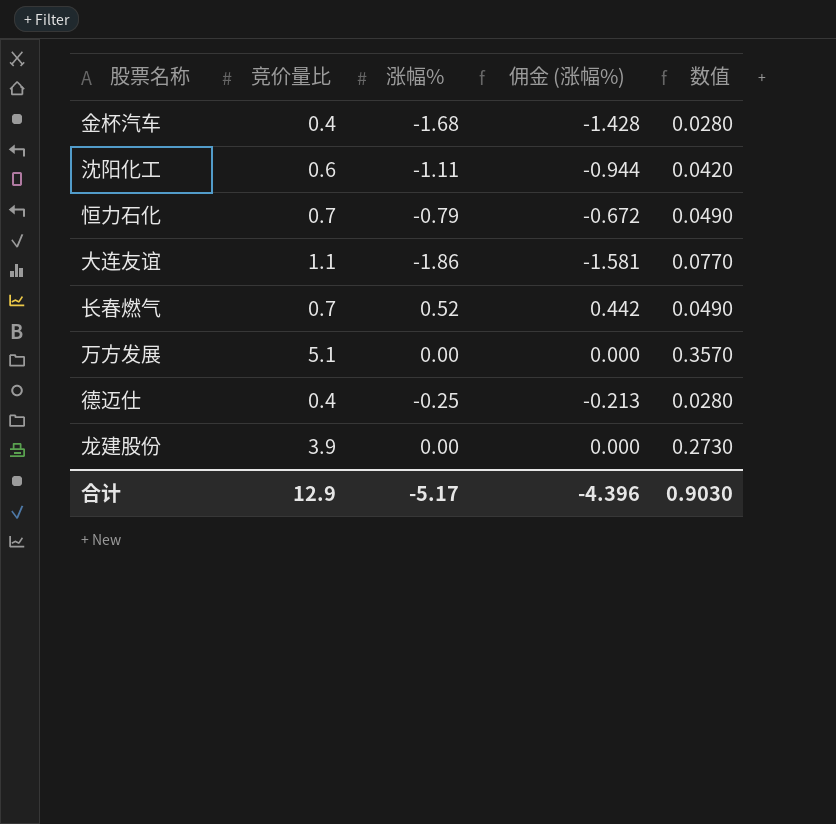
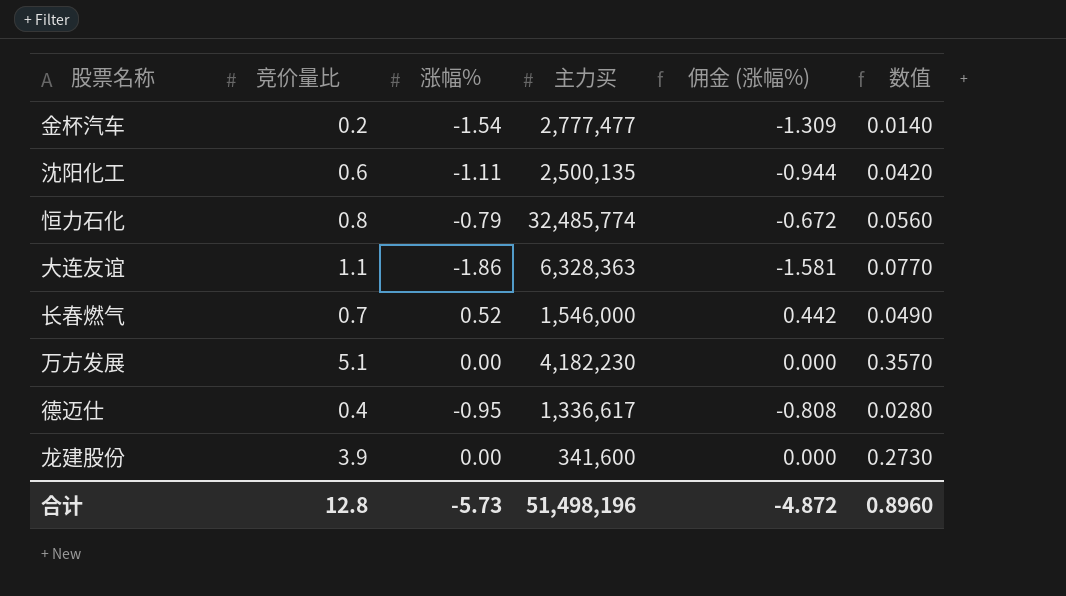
column 主力买 | position: none -> 4
金杯汽车 | 竞价量比: 0.4 -> 0.2
金杯汽车 | 涨幅%: -1.68 -> -1.54
金杯汽车 | 佣金 (涨幅%): -1.428 -> -1.309
金杯汽车 | 数值: 0.0280 -> 0.0140
恒力石化 | 竞价量比: 0.7 -> 0.8
恒力石化 | 数值: 0.0490 -> 0.0560
德迈仕 | 涨幅%: -0.25 -> -0.95
德迈仕 | 佣金 (涨幅%): -0.213 -> -0.808
合计 | 竞价量比: 12.9 -> 12.8
合计 | 涨幅%: -5.17 -> -5.73
合计 | 佣金 (涨幅%): -4.396 -> -4.872
合计 | 数值: 0.9030 -> 0.8960

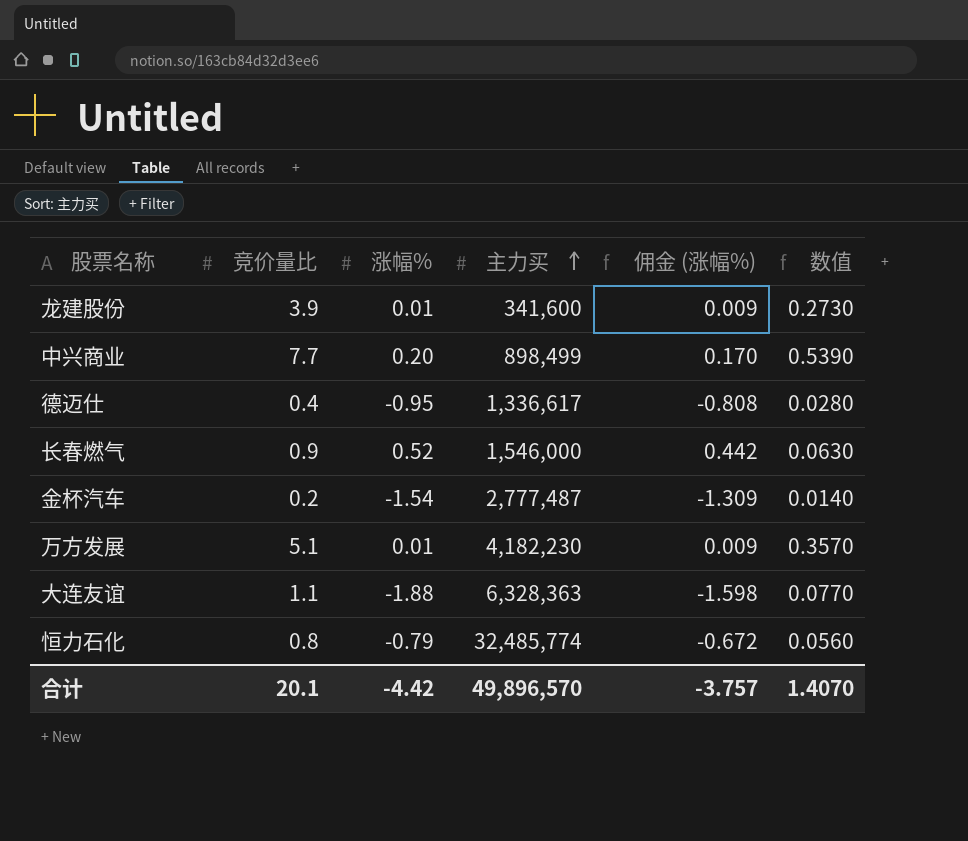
row order: none -> 主力买 ascending
row 沈阳化工: 0.6 | -1.11 | 2,500,135 | -0.944 | 0.0420 -> none
龙建股份 | 涨幅%: 0.00 -> 0.01
龙建股份 | 佣金 (涨幅%): 0.000 -> 0.009
row 中兴商业: none -> 7.7 | 0.20 | 898,499 | 0.170 | 0.5390
长春燃气 | 竞价量比: 0.7 -> 0.9
长春燃气 | 数值: 0.0490 -> 0.0630
金杯汽车 | 主力买: 2,777,477 -> 2,777,487
万方发展 | 涨幅%: 0.00 -> 0.01
万方发展 | 佣金 (涨幅%): 0.000 -> 0.009
大连友谊 | 涨幅%: -1.86 -> -1.88
大连友谊 | 佣金 (涨幅%): -1.581 -> -1.598
合计 | 竞价量比: 12.8 -> 20.1
合计 | 涨幅%: -5.73 -> -4.42
合计 | 主力买: 51,498,196 -> 49,896,570
合计 | 佣金 (涨幅%): -4.872 -> -3.757
合计 | 数值: 0.8960 -> 1.4070

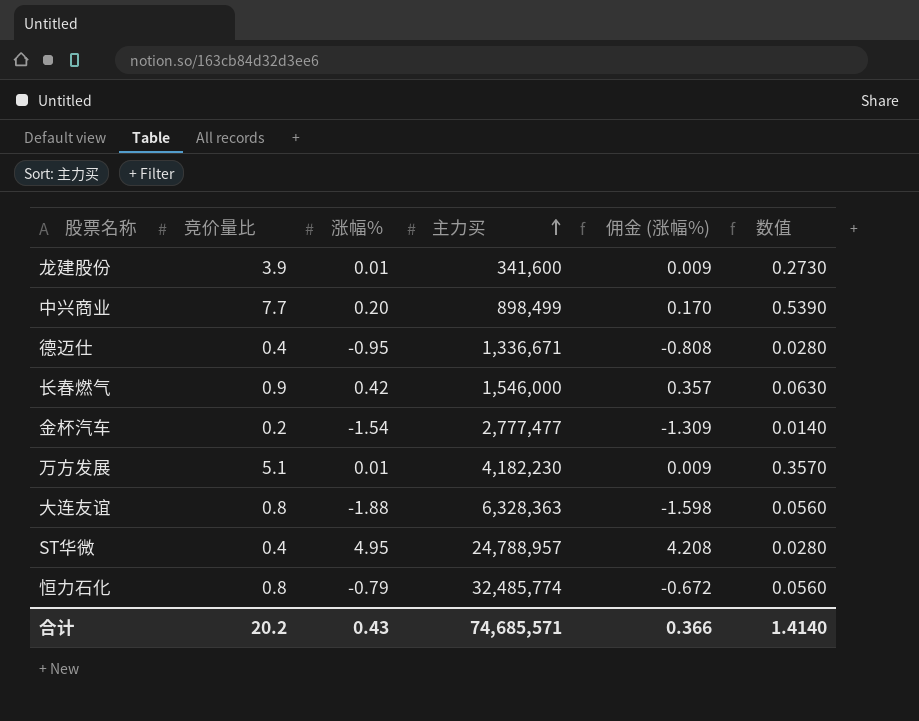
德迈仕 | 主力买: 1,336,617 -> 1,336,671
长春燃气 | 涨幅%: 0.52 -> 0.42
长春燃气 | 佣金 (涨幅%): 0.442 -> 0.357
金杯汽车 | 主力买: 2,777,487 -> 2,777,477
大连友谊 | 竞价量比: 1.1 -> 0.8
大连友谊 | 数值: 0.0770 -> 0.0560
row ST华微: none -> 0.4 | 4.95 | 24,788,957 | 4.208 | 0.0280
合计 | 竞价量比: 20.1 -> 20.2
合计 | 涨幅%: -4.42 -> 0.43
合计 | 主力买: 49,896,570 -> 74,685,571
合计 | 佣金 (涨幅%): -3.757 -> 0.366
合计 | 数值: 1.4070 -> 1.4140

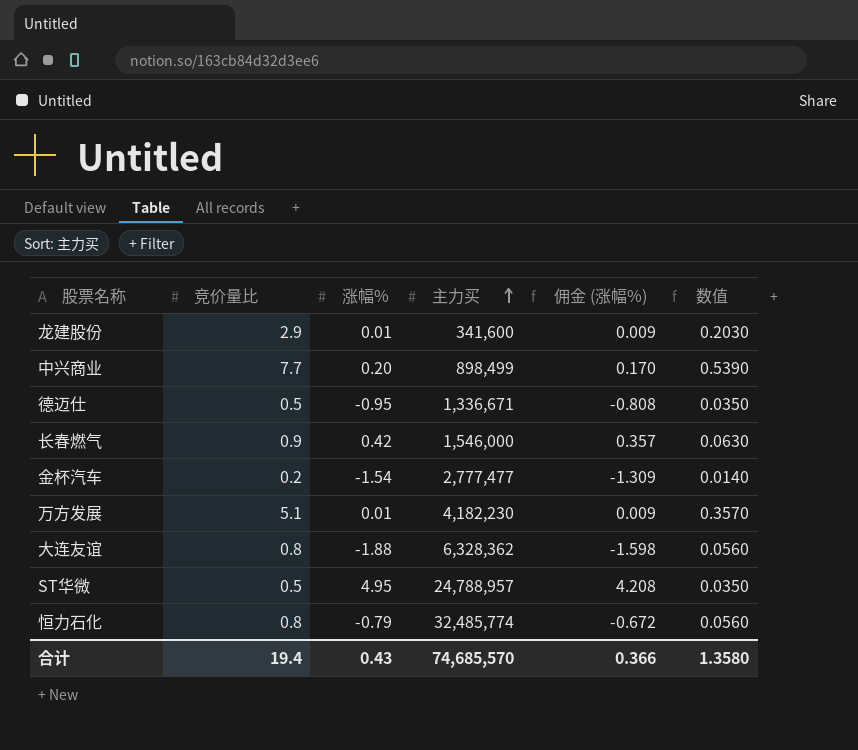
龙建股份 | 竞价量比: 3.9 -> 2.9
龙建股份 | 数值: 0.2730 -> 0.2030
德迈仕 | 竞价量比: 0.4 -> 0.5
德迈仕 | 数值: 0.0280 -> 0.0350
大连友谊 | 主力买: 6,328,363 -> 6,328,362
ST华微 | 竞价量比: 0.4 -> 0.5
ST华微 | 数值: 0.0280 -> 0.0350
合计 | 竞价量比: 20.2 -> 19.4
合计 | 主力买: 74,685,571 -> 74,685,570
合计 | 数值: 1.4140 -> 1.3580

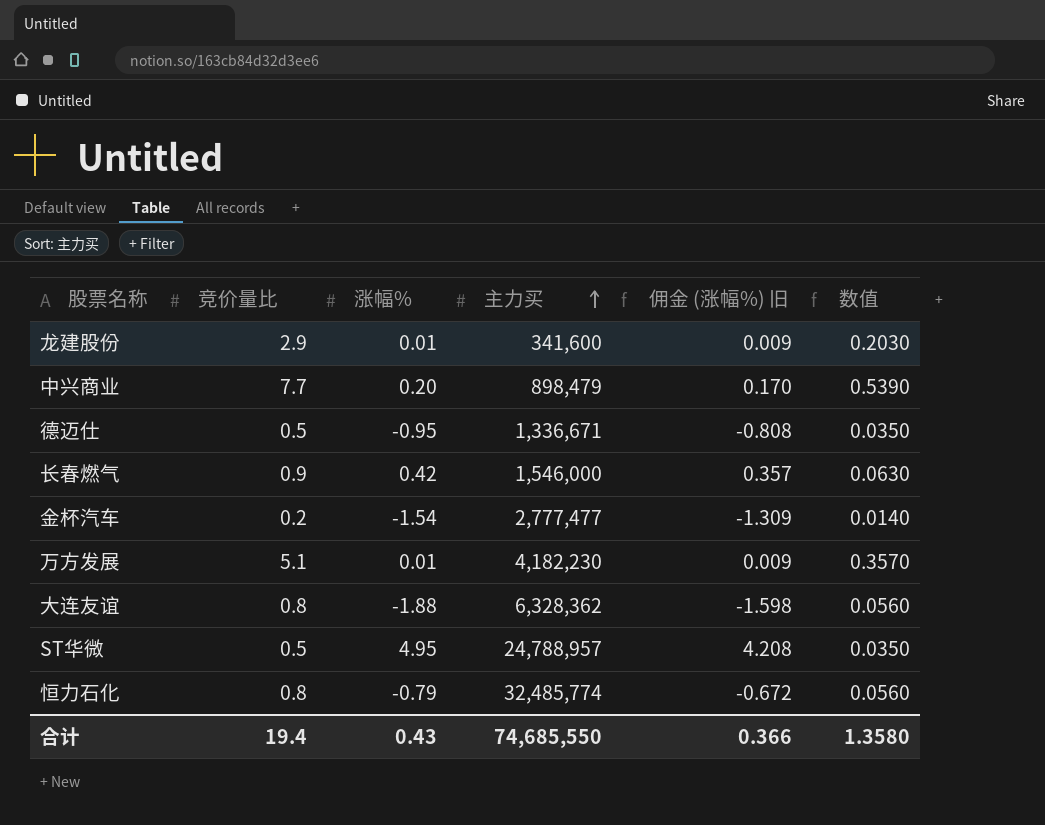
column name: 佣金 (涨幅%) -> 佣金 (涨幅%) 旧
中兴商业 | 主力买: 898,499 -> 898,479
合计 | 主力买: 74,685,570 -> 74,685,550

